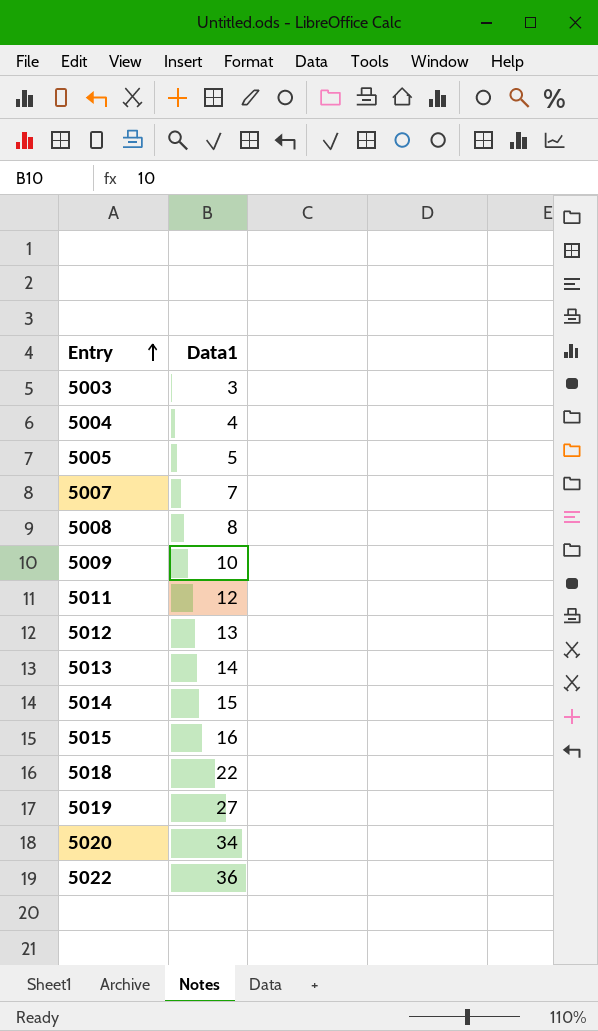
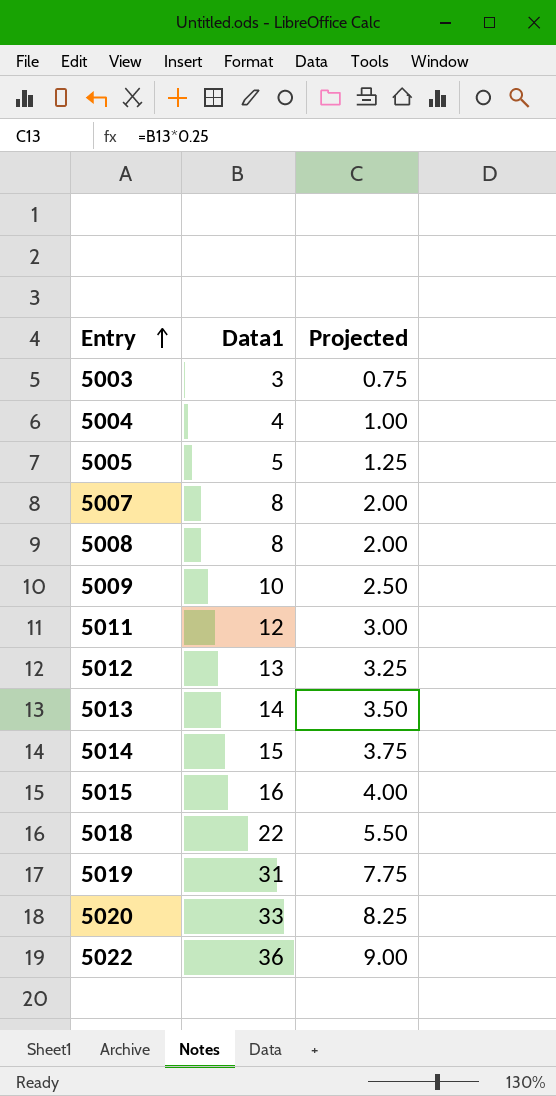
column Projected | formula: none -> [Data1] * 0.25
5007 | Data1: 7 -> 8
5019 | Data1: 27 -> 31
5020 | Data1: 34 -> 33

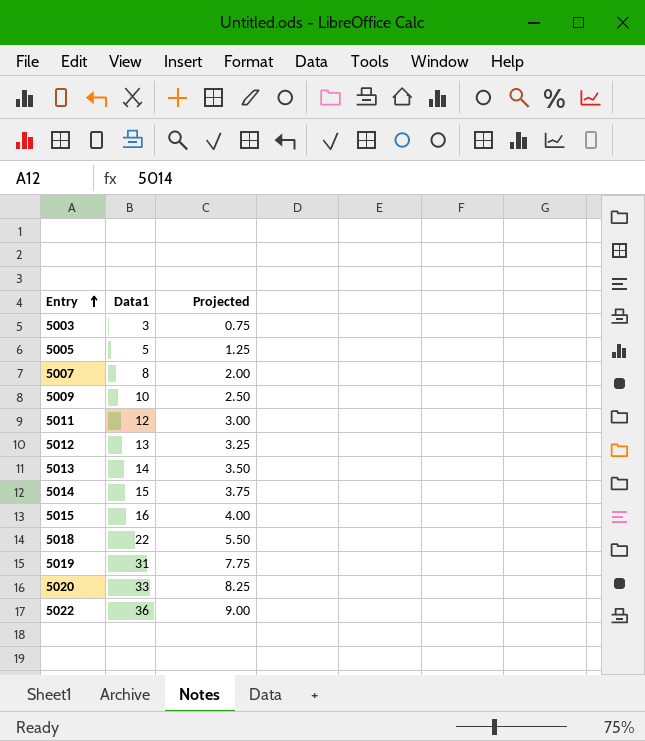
row 5004: 4 | 1.00 -> none
row 5008: 8 | 2.00 -> none

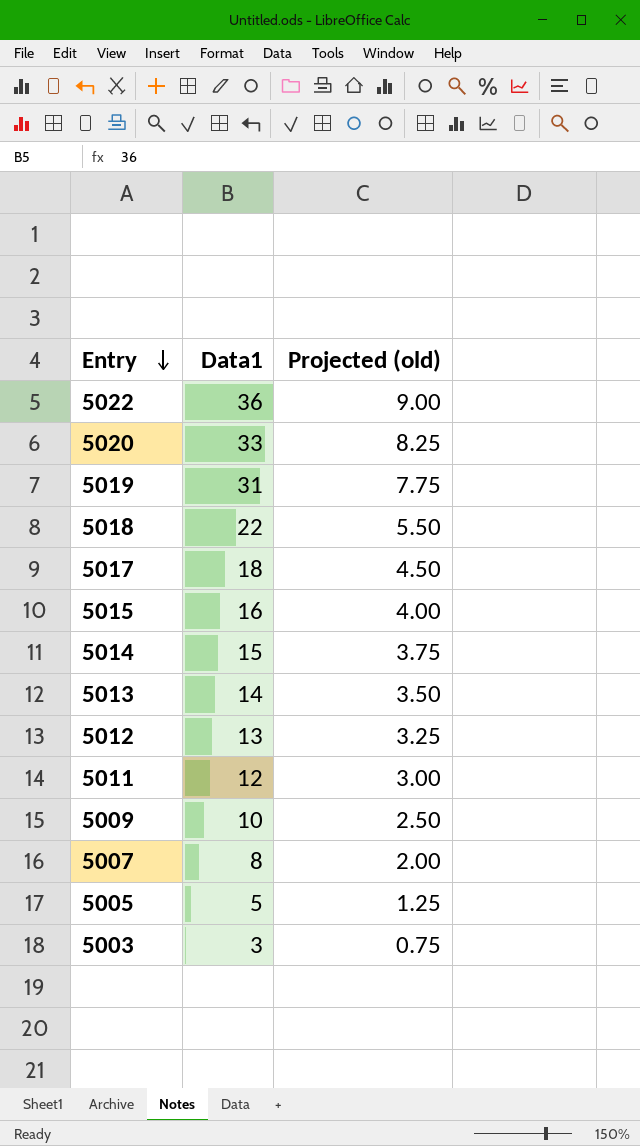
row order: Entry ascending -> Entry descending
column name: Projected -> Projected (old)
row 5017: none -> 18 | 4.50

